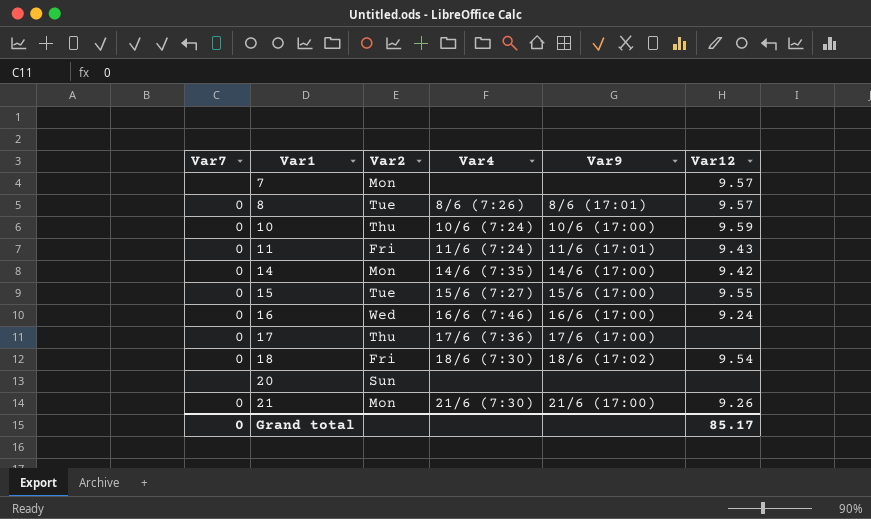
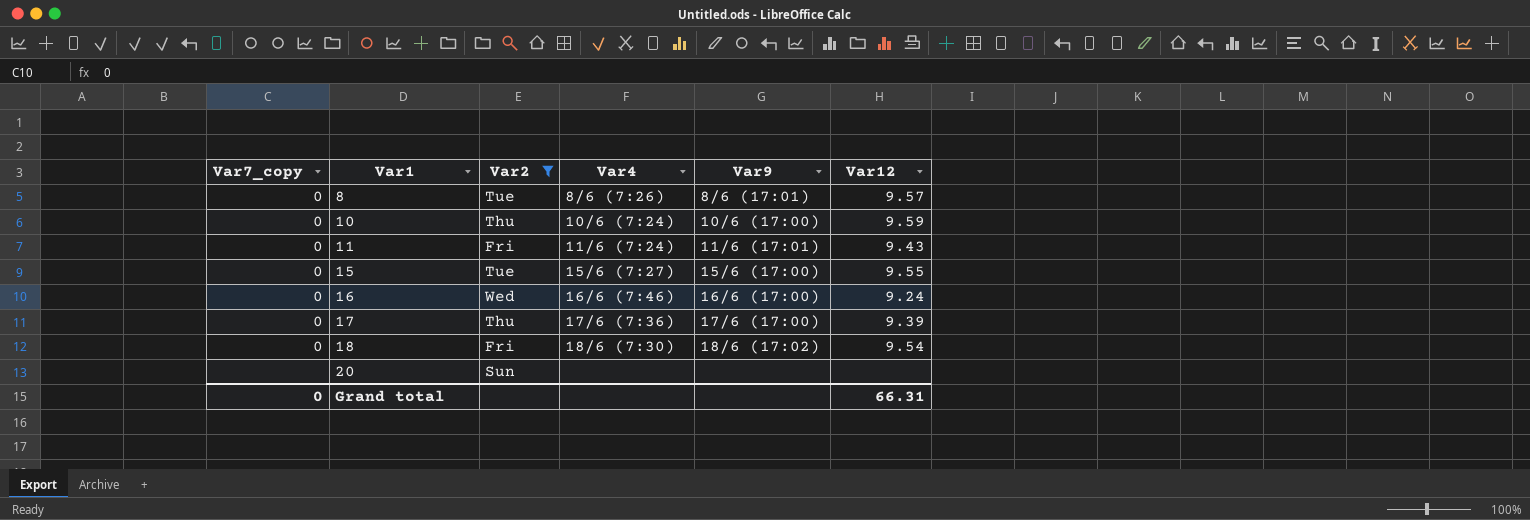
filter: none -> Var2 != Mon
column name: Var7 -> Var7_copy
17 | Var12: none -> 9.39
Grand total | Var12: 85.17 -> 66.31

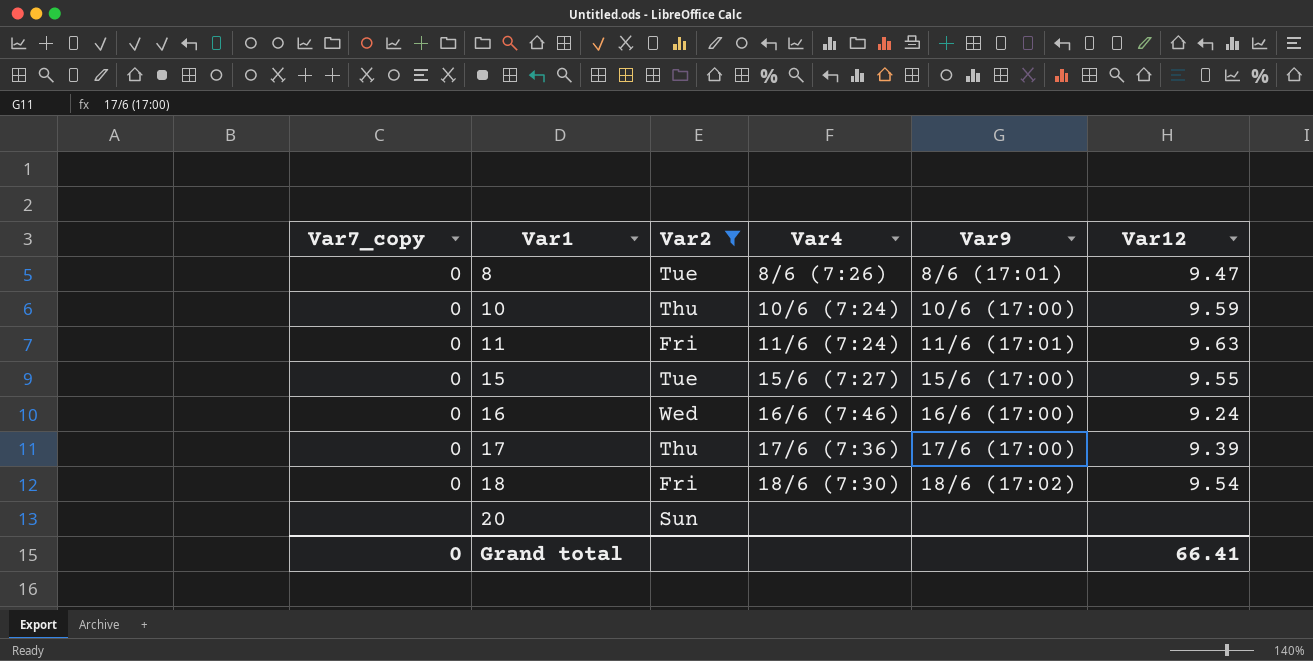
8 | Var12: 9.57 -> 9.47
11 | Var12: 9.43 -> 9.63
Grand total | Var12: 66.31 -> 66.41

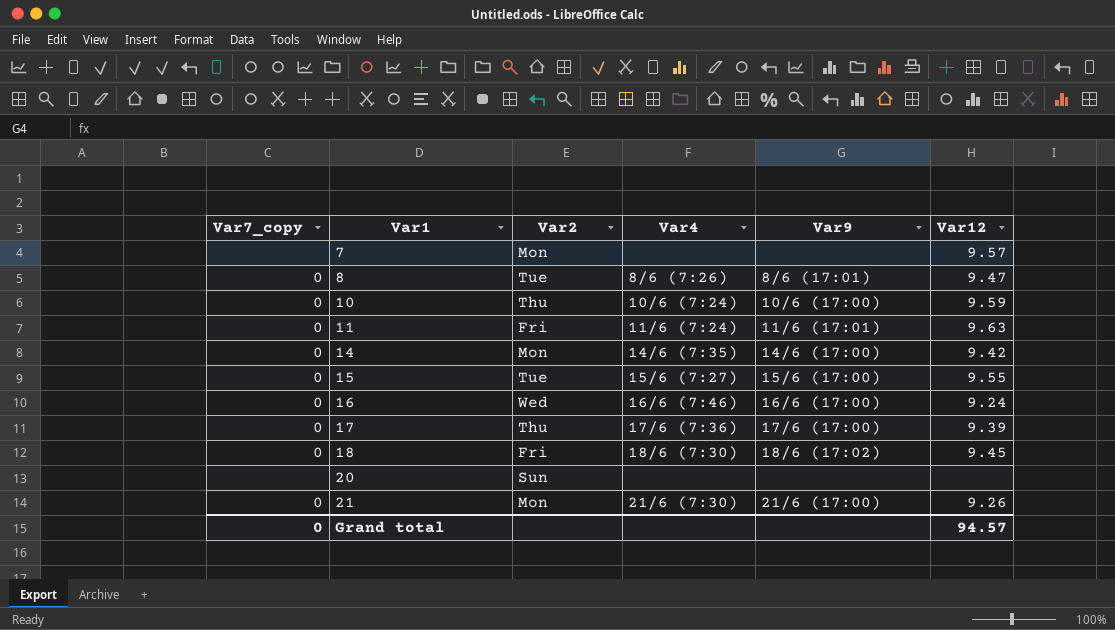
filter: Var2 != Mon -> none
18 | Var12: 9.54 -> 9.45
Grand total | Var12: 66.41 -> 94.57

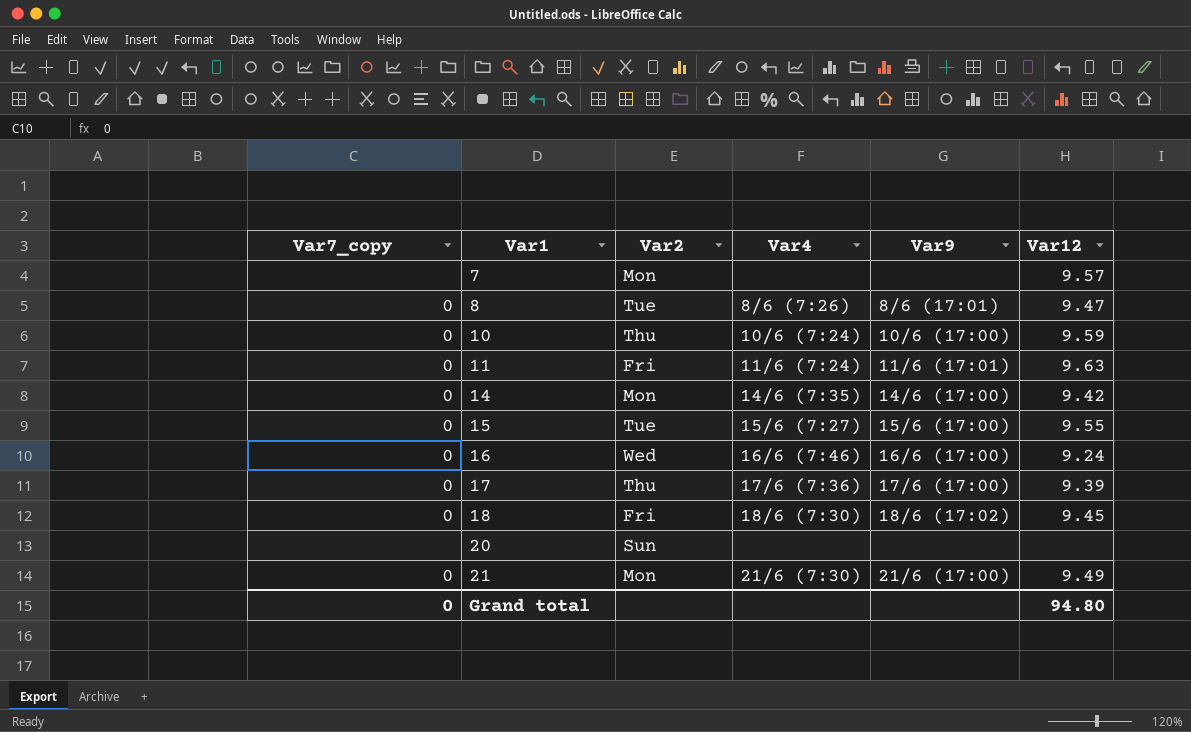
21 | Var12: 9.26 -> 9.49
Grand total | Var12: 94.57 -> 94.80

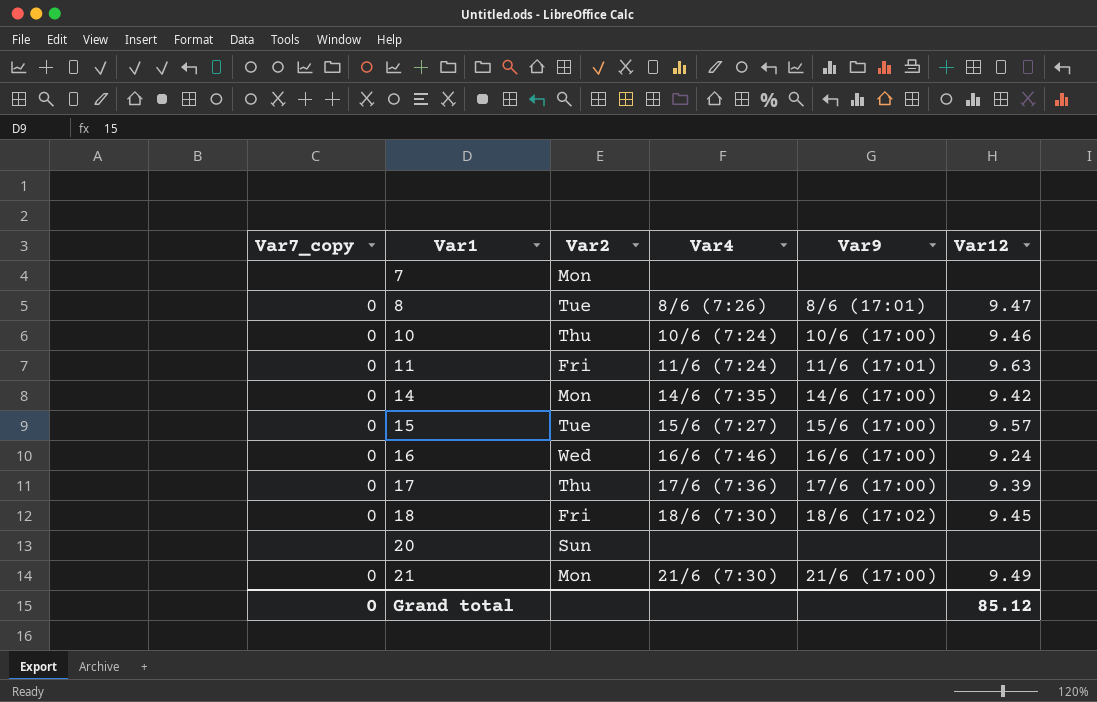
7 | Var12: 9.57 -> none
10 | Var12: 9.59 -> 9.46
15 | Var12: 9.55 -> 9.57
Grand total | Var12: 94.80 -> 85.12

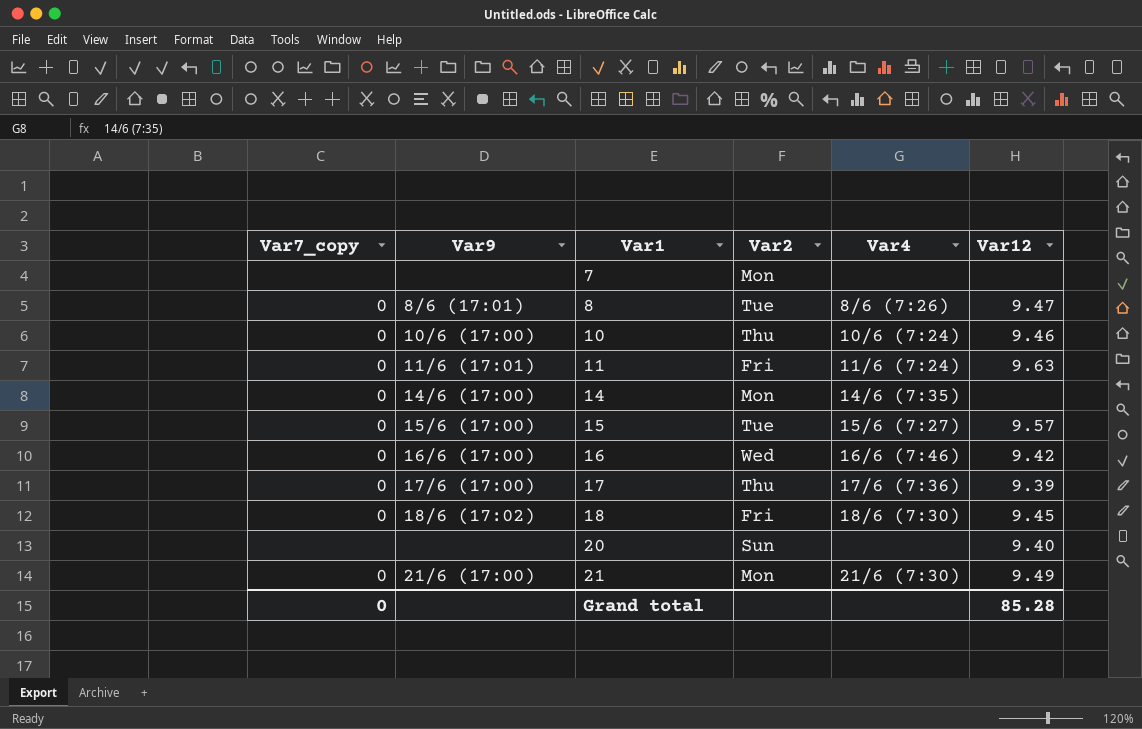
column Var9 | position: 5 -> 2
14 | Var12: 9.42 -> none
16 | Var12: 9.24 -> 9.42
20 | Var12: none -> 9.40
Grand total | Var12: 85.12 -> 85.28

